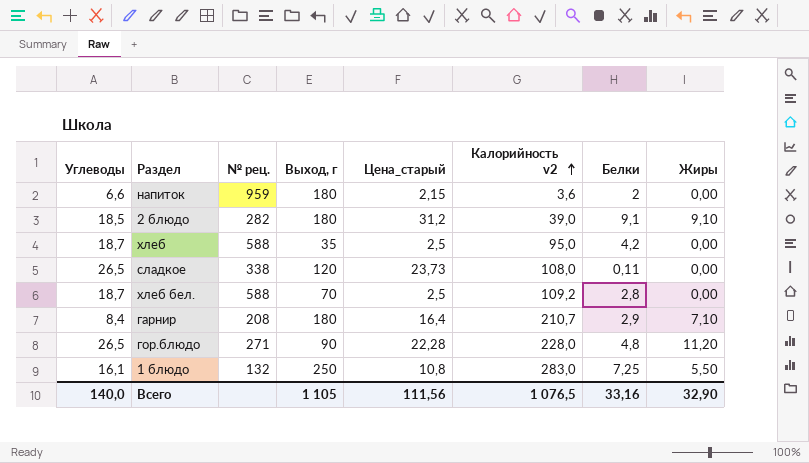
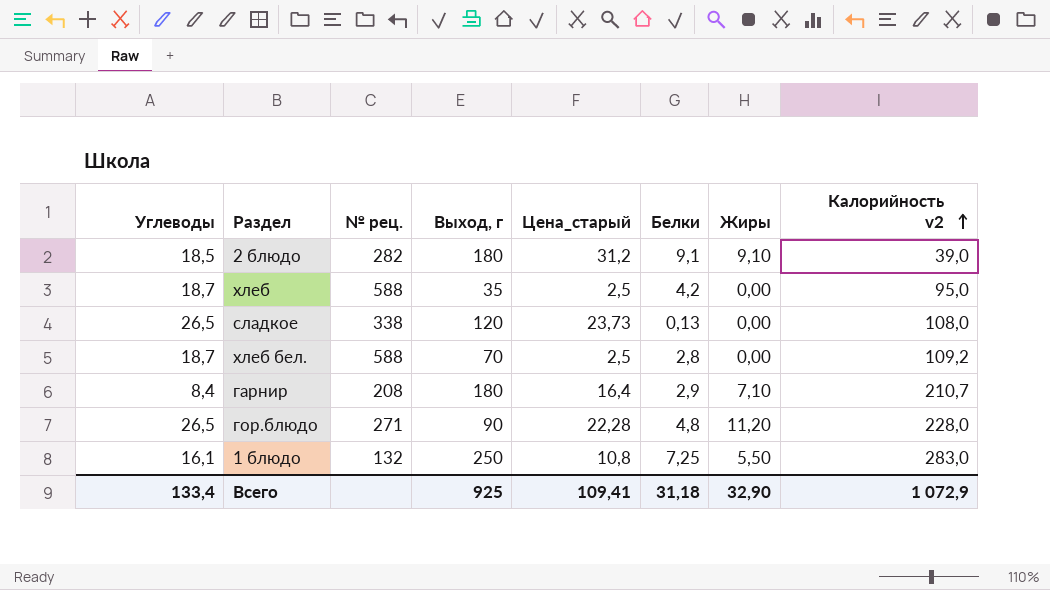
column Калорийность v2 | position: 6 -> 8
row напиток: 6,6 | 959 | 180 | 2,15 | 3,6 | 2 | 0,00 -> none
сладкое | Белки: 0,11 -> 0,13
Всего | Углеводы: 140,0 -> 133,4
Всего | Выход, г: 1 105 -> 925
Всего | Цена_старый: 111,56 -> 109,41
Всего | Белки: 33,16 -> 31,18
Всего | Калорийность v2: 1 076,5 -> 1 072,9

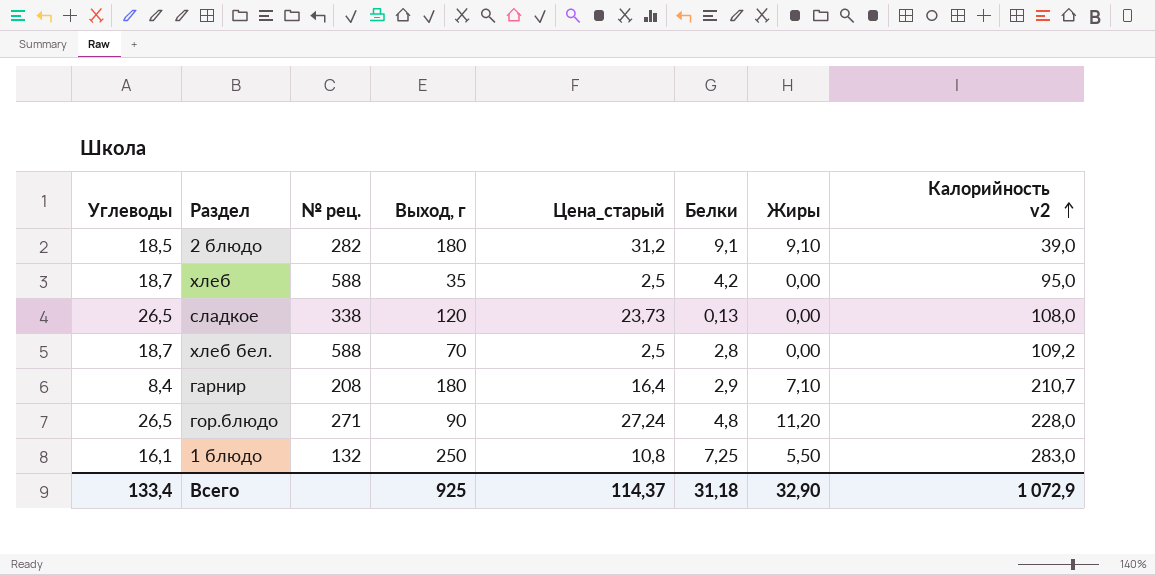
гор.блюдо | Цена_старый: 22,28 -> 27,24
Всего | Цена_старый: 109,41 -> 114,37

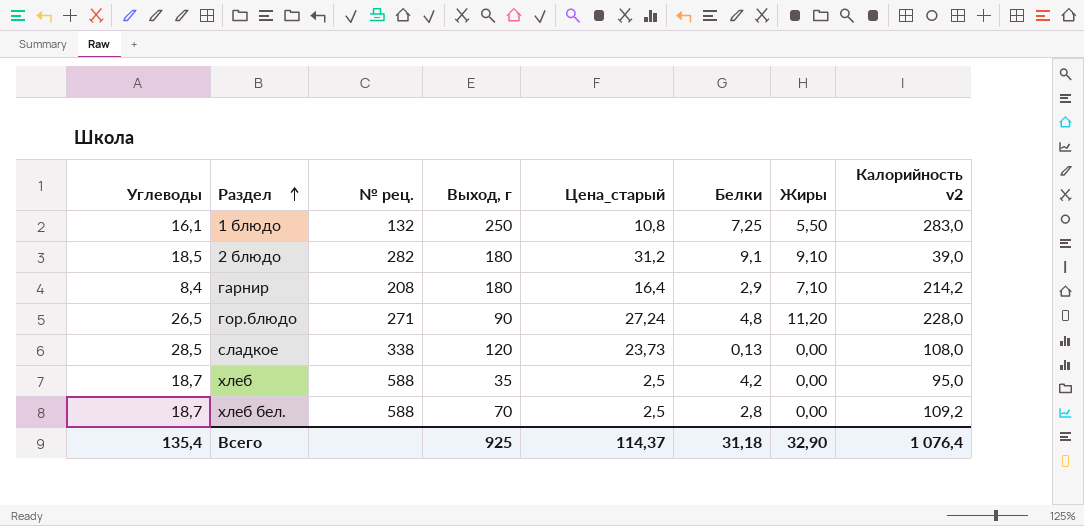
row order: Калорийность v2 ascending -> Раздел ascending
гарнир | Калорийность v2: 210,7 -> 214,2
сладкое | Углеводы: 26,5 -> 28,5
Всего | Углеводы: 133,4 -> 135,4
Всего | Калорийность v2: 1 072,9 -> 1 076,4

